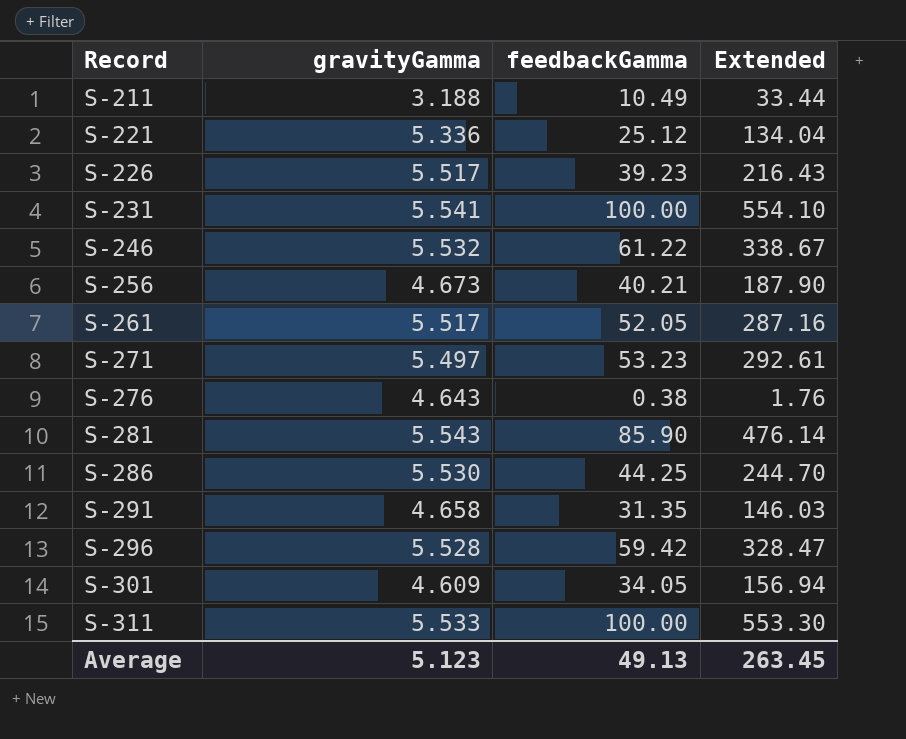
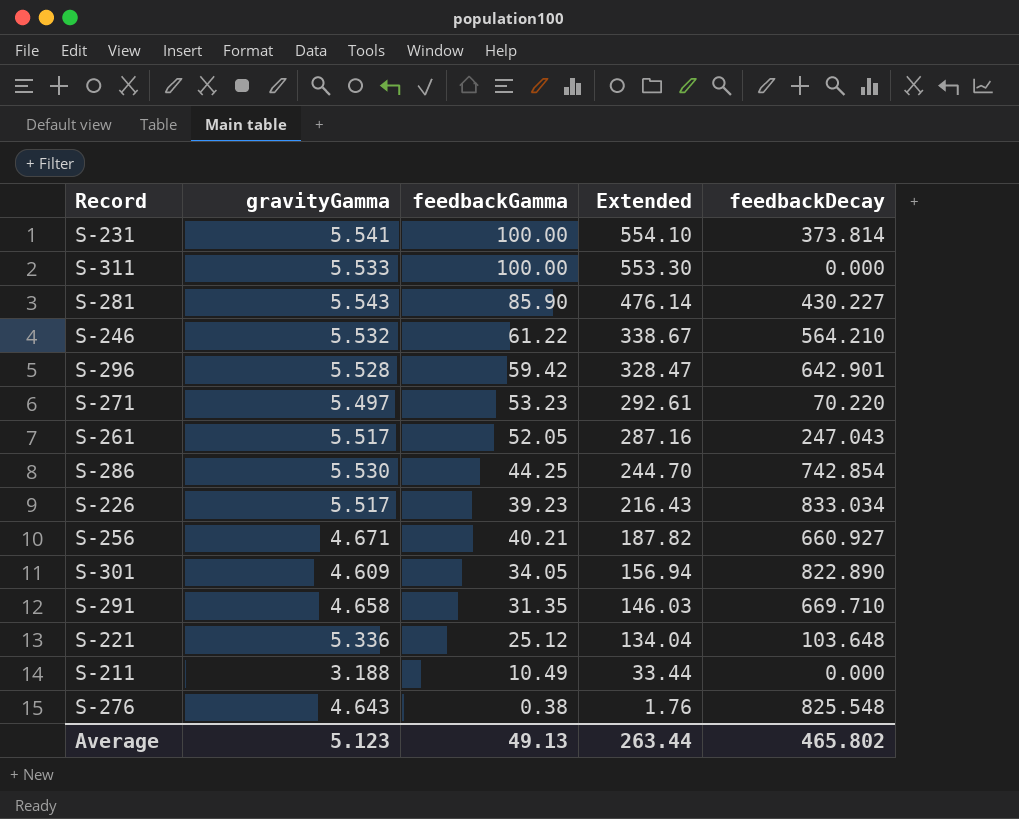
row order: Record ascending -> Extended descending
column feedbackDecay | position: none -> 5
S-256 | gravityGamma: 4.673 -> 4.671
S-256 | Extended: 187.90 -> 187.82
Average | Extended: 263.45 -> 263.44

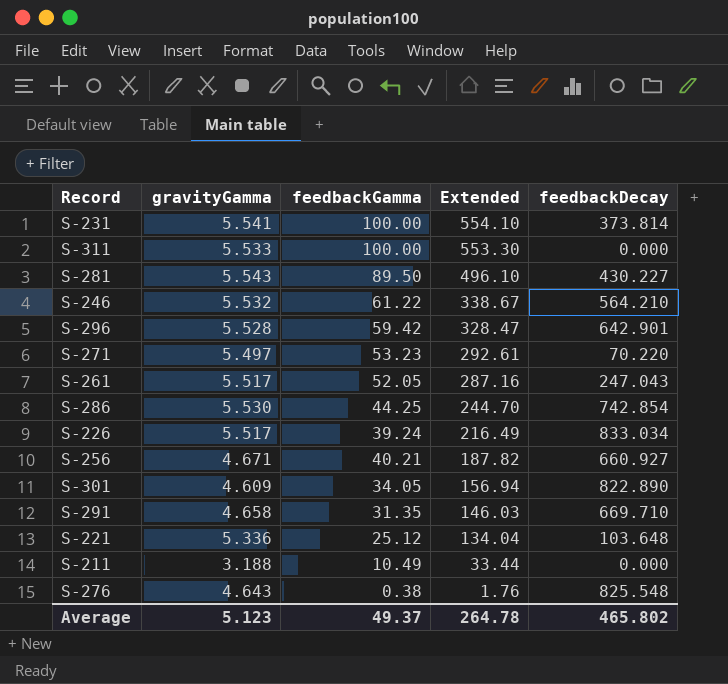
S-281 | feedbackGamma: 85.90 -> 89.50
S-281 | Extended: 476.14 -> 496.10
S-226 | feedbackGamma: 39.23 -> 39.24
S-226 | Extended: 216.43 -> 216.49
Average | feedbackGamma: 49.13 -> 49.37
Average | Extended: 263.44 -> 264.78

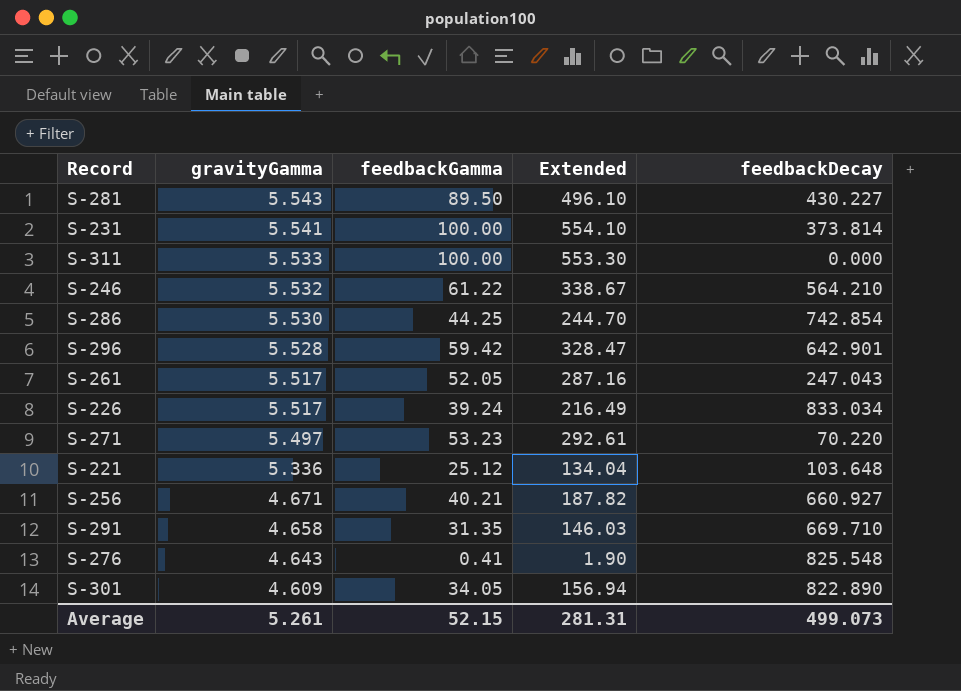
row order: Extended descending -> gravityGamma descending
row S-211: 3.188 | 10.49 | 33.44 | 0.000 -> none
S-276 | feedbackGamma: 0.38 -> 0.41
S-276 | Extended: 1.76 -> 1.90
Average | gravityGamma: 5.123 -> 5.261
Average | feedbackGamma: 49.37 -> 52.15
Average | Extended: 264.78 -> 281.31
Average | feedbackDecay: 465.802 -> 499.073

